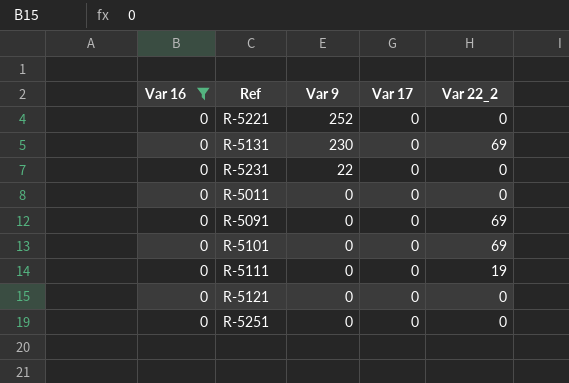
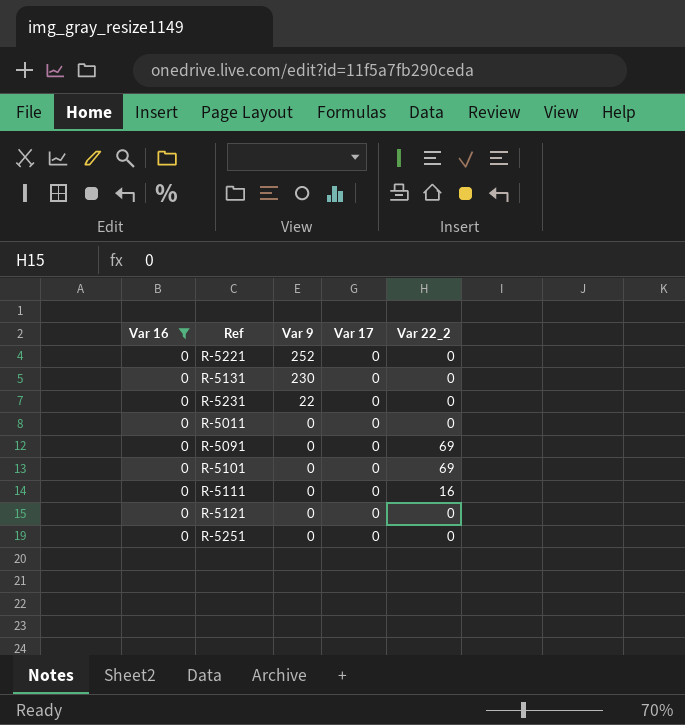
R-5131 | Var 22_2: 69 -> 0
R-5111 | Var 22_2: 19 -> 16

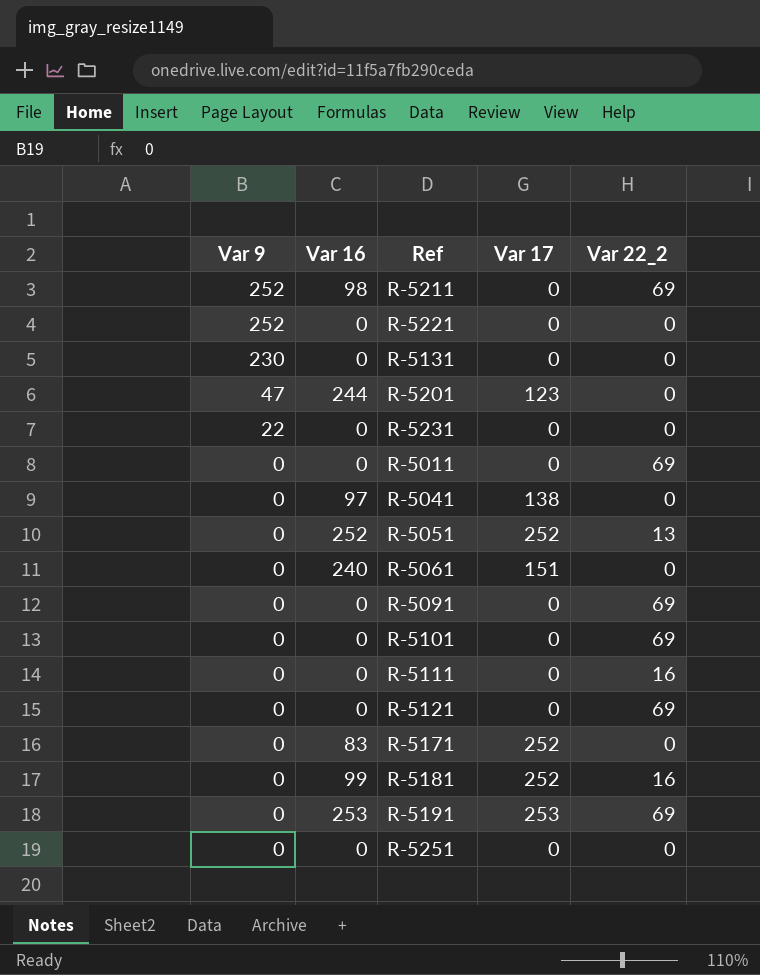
filter: Var 16 = 0 -> none
column Var 9 | position: 3 -> 1
R-5011 | Var 22_2: 0 -> 69
R-5121 | Var 22_2: 0 -> 69

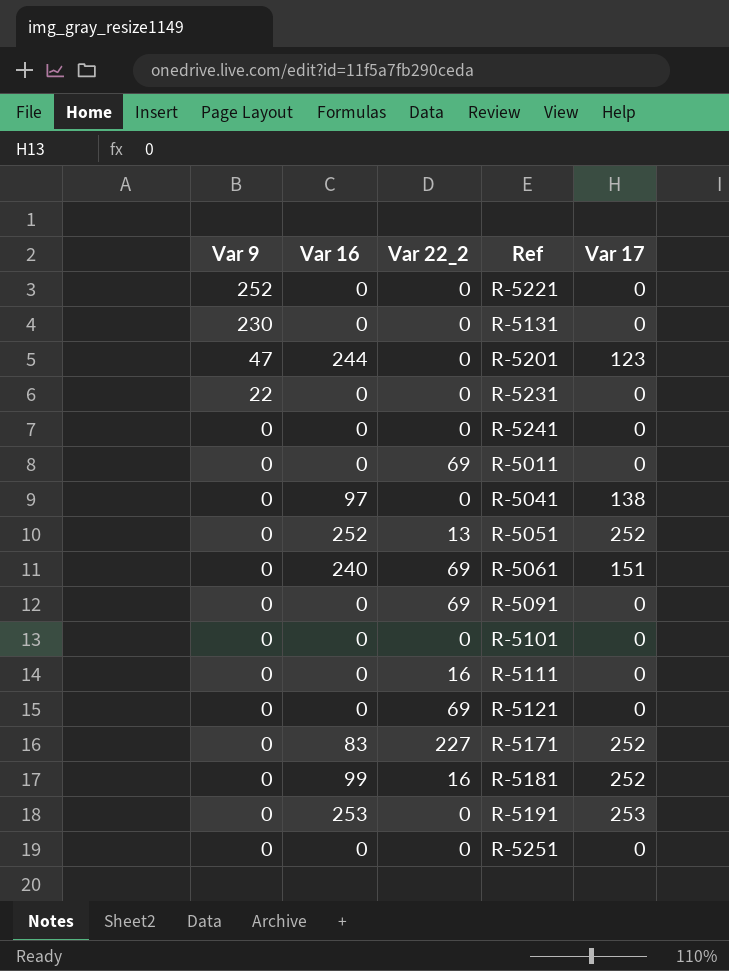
column Var 22_2 | position: 5 -> 3
row R-5211: 252 | 98 | 0 | 69 -> none
row R-5241: none -> 0 | 0 | 0 | 0
R-5061 | Var 22_2: 0 -> 69
R-5101 | Var 22_2: 69 -> 0
R-5171 | Var 22_2: 0 -> 227
R-5191 | Var 22_2: 69 -> 0

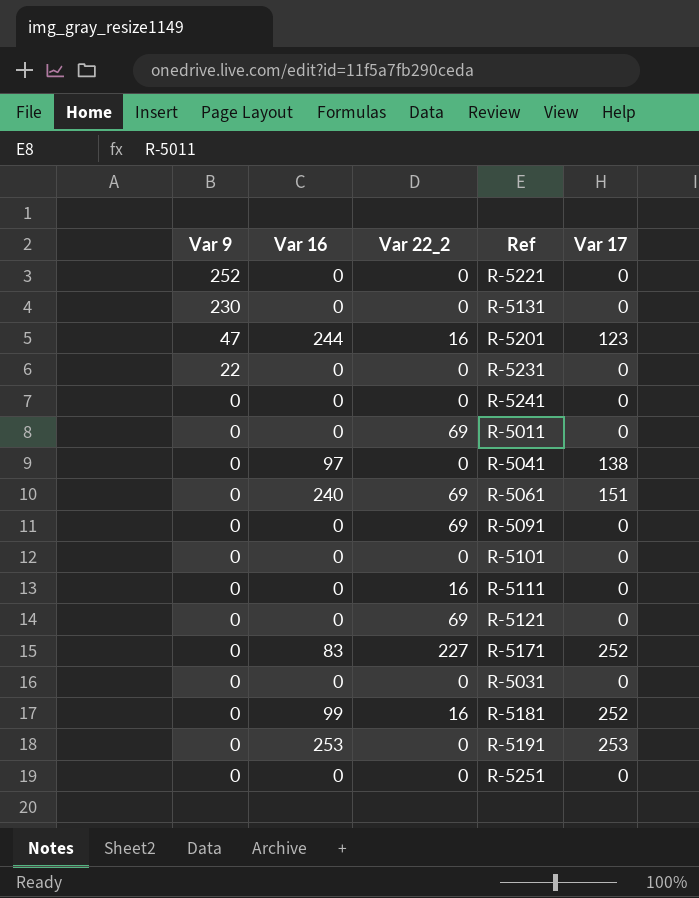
row R-5051: 0 | 252 | 13 | 252 -> none
R-5201 | Var 22_2: 0 -> 16
row R-5031: none -> 0 | 0 | 0 | 0

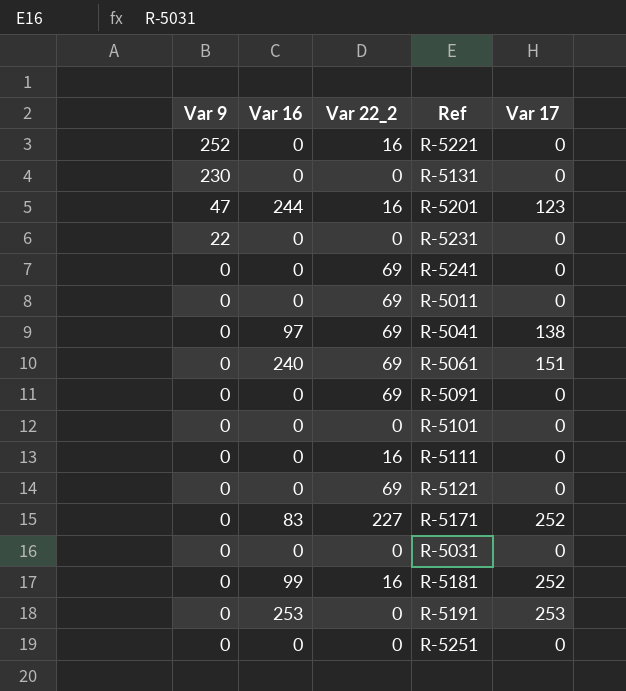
R-5221 | Var 22_2: 0 -> 16
R-5241 | Var 22_2: 0 -> 69
R-5041 | Var 22_2: 0 -> 69

